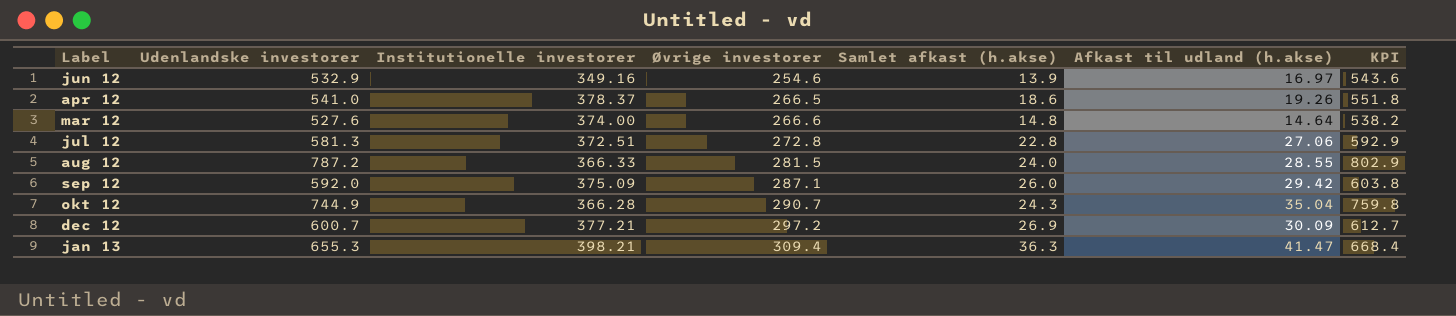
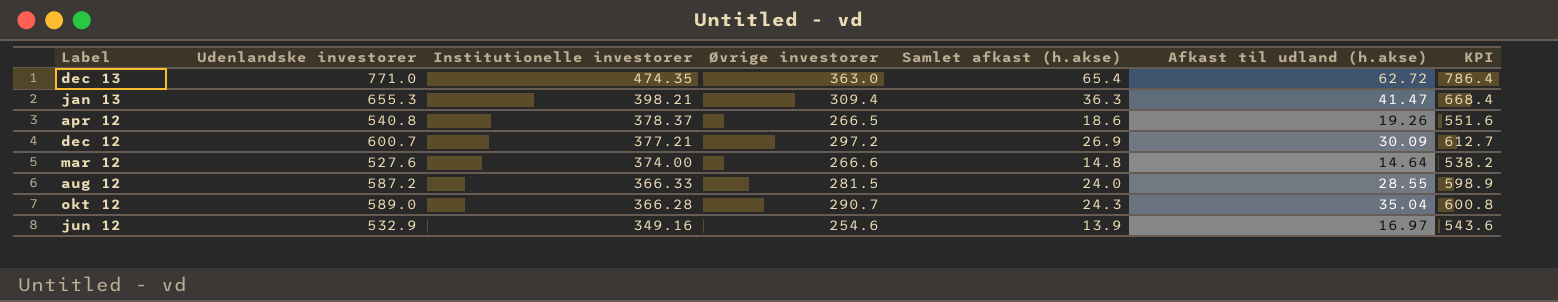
row order: Øvrige investorer ascending -> Institutionelle investorer descending
row jul 12: 581.3 | 372.51 | 272.8 | 22.8 | 27.06 | 592.9 -> none
row sep 12: 592.0 | 375.09 | 287.1 | 26.0 | 29.42 | 603.8 -> none
row dec 13: none -> 771.0 | 474.35 | 363.0 | 65.4 | 62.72 | 786.4
apr 12 | Udenlandske investorer: 541.0 -> 540.8
apr 12 | KPI: 551.8 -> 551.6
aug 12 | Udenlandske investorer: 787.2 -> 587.2
aug 12 | KPI: 802.9 -> 598.9
okt 12 | Udenlandske investorer: 744.9 -> 589.0
okt 12 | KPI: 759.8 -> 600.8

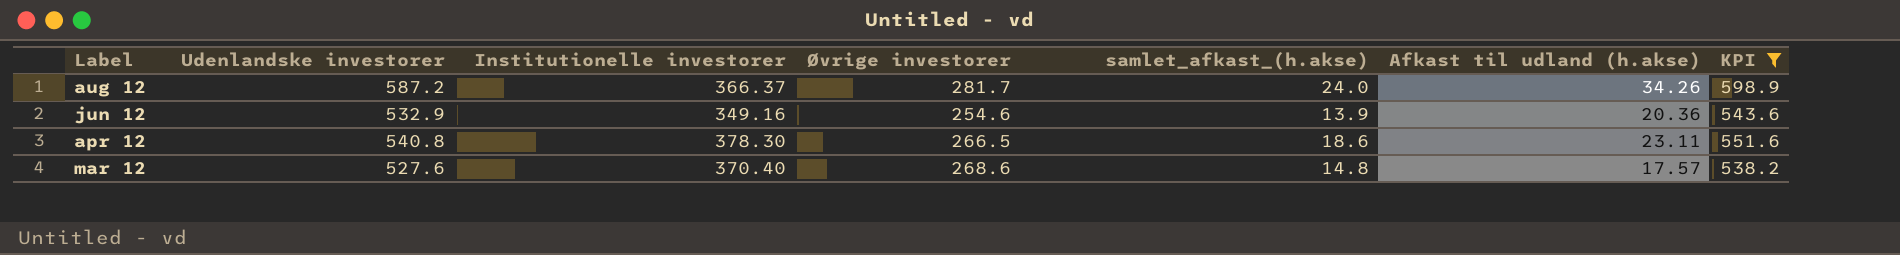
filter: none -> KPI <= 598.9
row order: Institutionelle investorer descending -> Label descending
column name: Samlet afkast (h.akse) -> samlet_afkast_(h.akse)
aug 12 | Institutionelle investorer: 366.33 -> 366.37
aug 12 | Øvrige investorer: 281.5 -> 281.7
aug 12 | Afkast til udland (h.akse): 28.55 -> 34.26
jun 12 | Afkast til udland (h.akse): 16.97 -> 20.36
apr 12 | Institutionelle investorer: 378.37 -> 378.30
apr 12 | Afkast til udland (h.akse): 19.26 -> 23.11
mar 12 | Institutionelle investorer: 374.00 -> 370.40
mar 12 | Øvrige investorer: 266.6 -> 268.6
mar 12 | Afkast til udland (h.akse): 14.64 -> 17.57

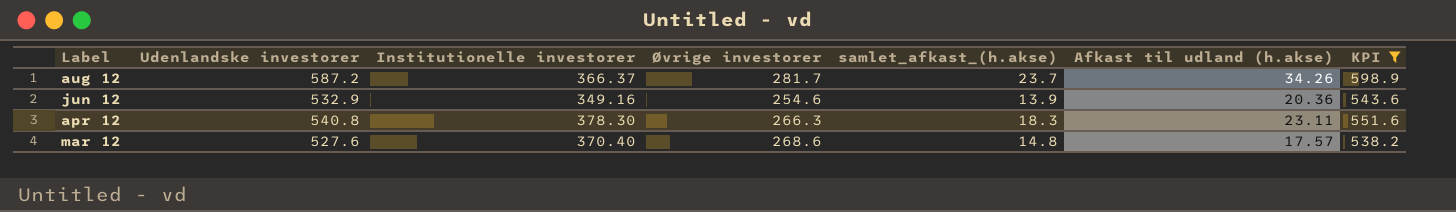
aug 12 | samlet_afkast_(h.akse): 24.0 -> 23.7
apr 12 | Øvrige investorer: 266.5 -> 266.3
apr 12 | samlet_afkast_(h.akse): 18.6 -> 18.3

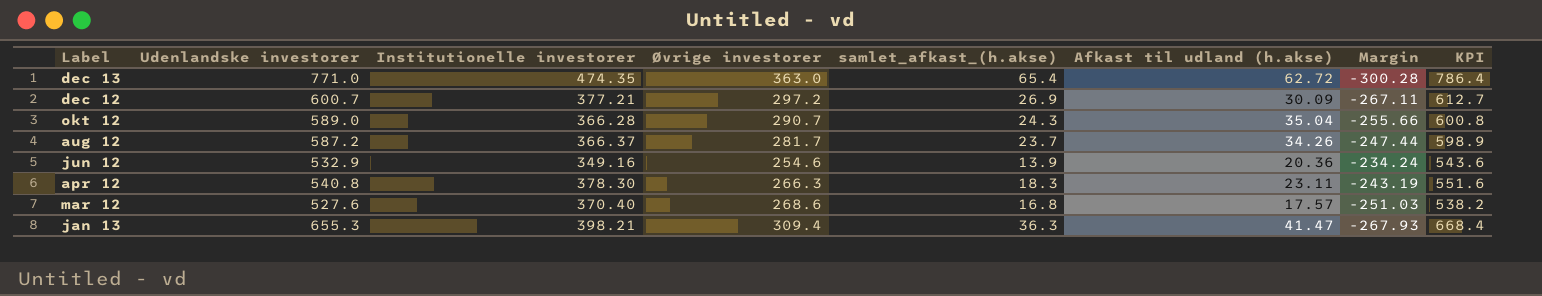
filter: KPI <= 598.9 -> none
column Margin | formula: none -> [Afkast til udland (h.akse)] - [Øvrige investorer]
mar 12 | samlet_afkast_(h.akse): 14.8 -> 16.8

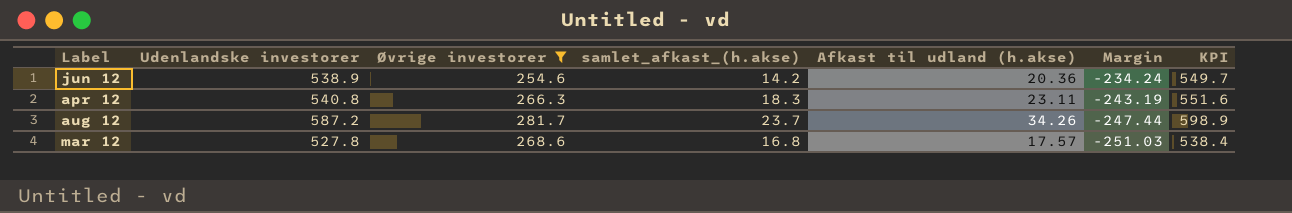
filter: none -> Øvrige investorer <= 281.7
row order: Label descending -> Margin descending
column Institutionelle investorer | position: 3 -> none
jun 12 | Udenlandske investorer: 532.9 -> 538.9
jun 12 | samlet_afkast_(h.akse): 13.9 -> 14.2
jun 12 | KPI: 543.6 -> 549.7
mar 12 | Udenlandske investorer: 527.6 -> 527.8
mar 12 | KPI: 538.2 -> 538.4

